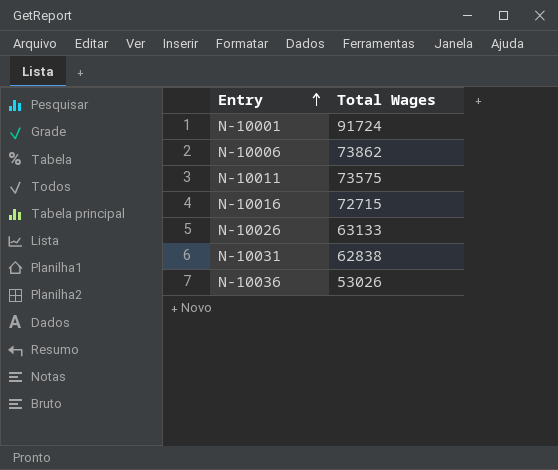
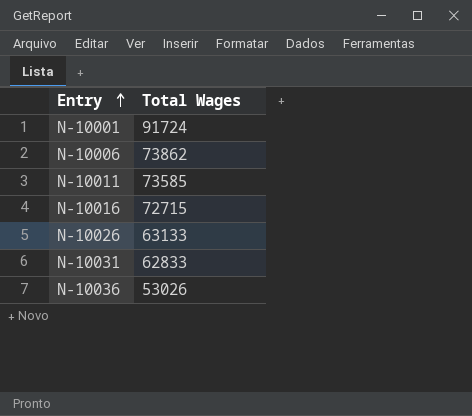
N-10011 | Total Wages: 73575 -> 73585
N-10031 | Total Wages: 62838 -> 62833

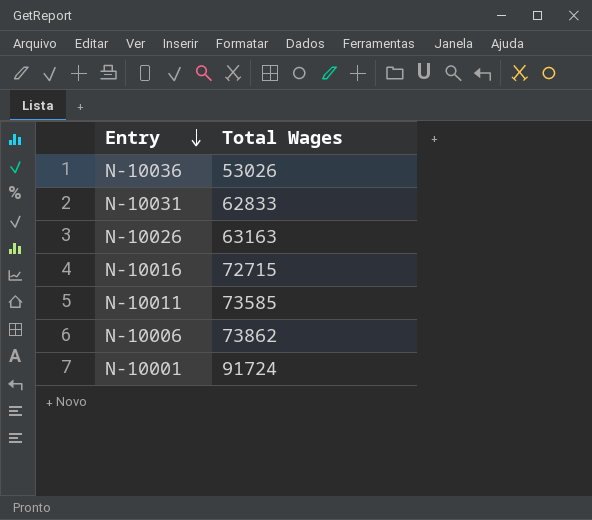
row order: Entry ascending -> Entry descending
N-10026 | Total Wages: 63133 -> 63163

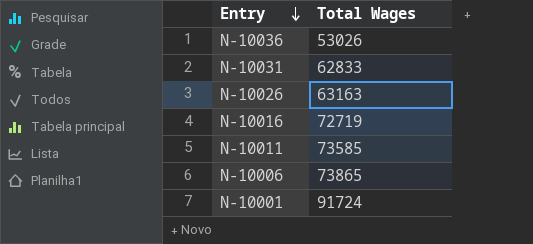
N-10016 | Total Wages: 72715 -> 72719
N-10006 | Total Wages: 73862 -> 73865

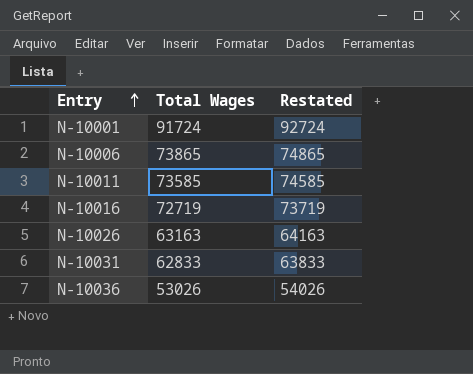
row order: Entry descending -> Entry ascending
column Restated | formula: none -> [Total Wages] + 1000

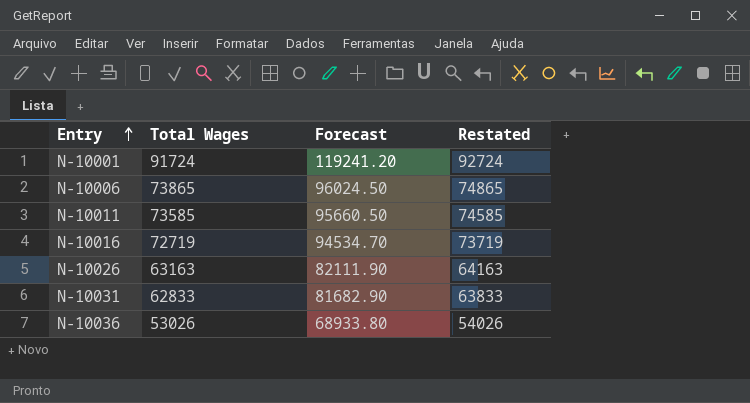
column Forecast | formula: none -> [Total Wages] * 1.3

